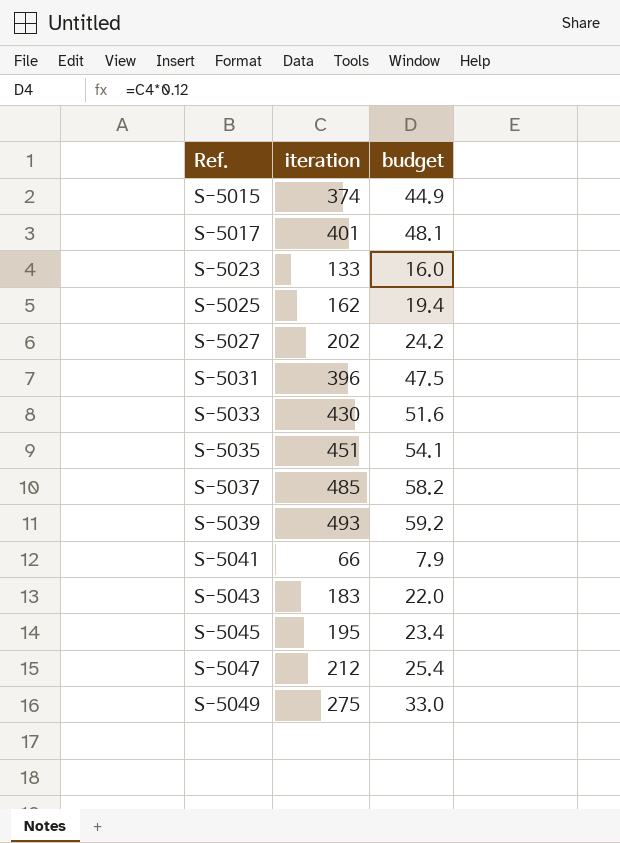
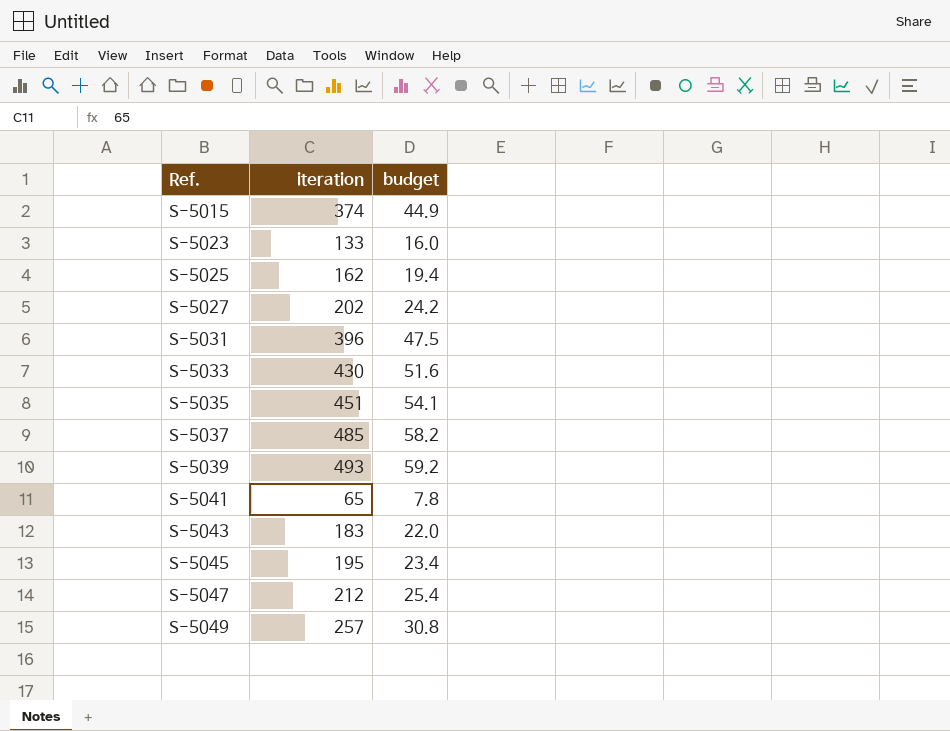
row S-5017: 401 | 48.1 -> none
S-5041 | iteration: 66 -> 65
S-5041 | budget: 7.9 -> 7.8
S-5049 | iteration: 275 -> 257
S-5049 | budget: 33.0 -> 30.8

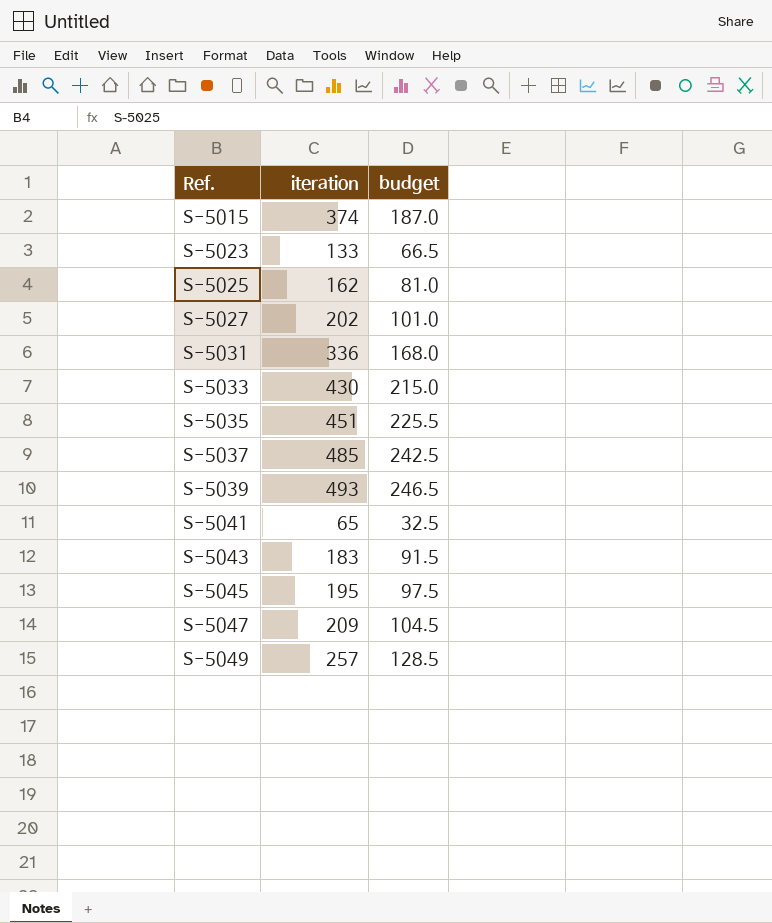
column budget | formula: [iteration] * 0.12 -> [iteration] * 0.5
S-5031 | iteration: 396 -> 336
S-5047 | iteration: 212 -> 209

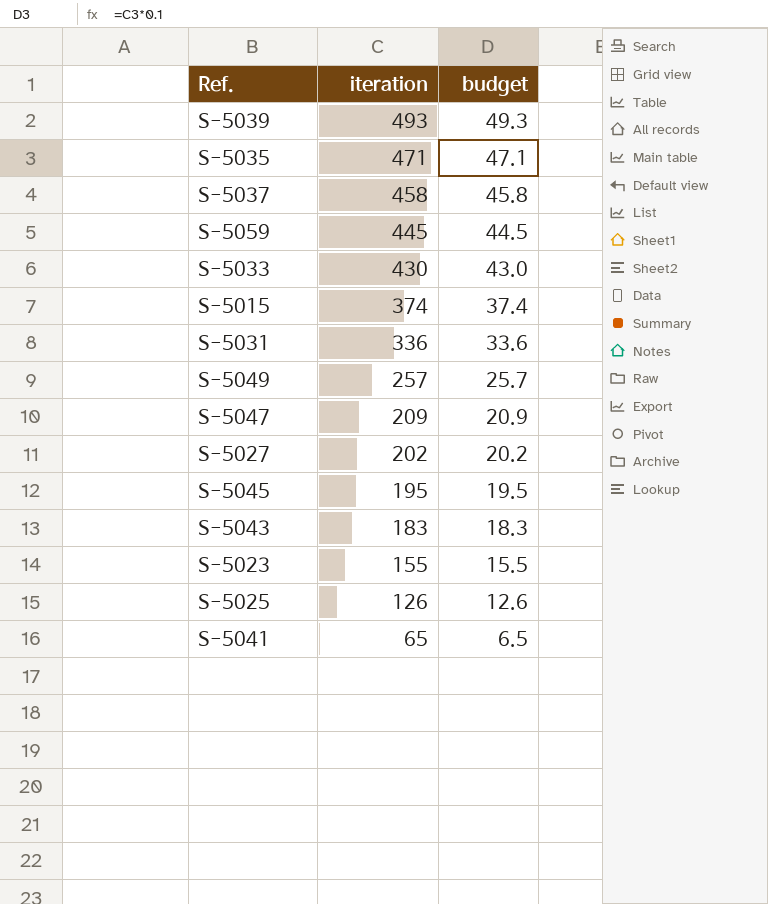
row order: Ref. ascending -> iteration descending
column budget | formula: [iteration] * 0.5 -> [iteration] * 0.1
S-5035 | iteration: 451 -> 471
S-5037 | iteration: 485 -> 458
row S-5059: none -> 445 | 44.5
S-5023 | iteration: 133 -> 155
S-5025 | iteration: 162 -> 126

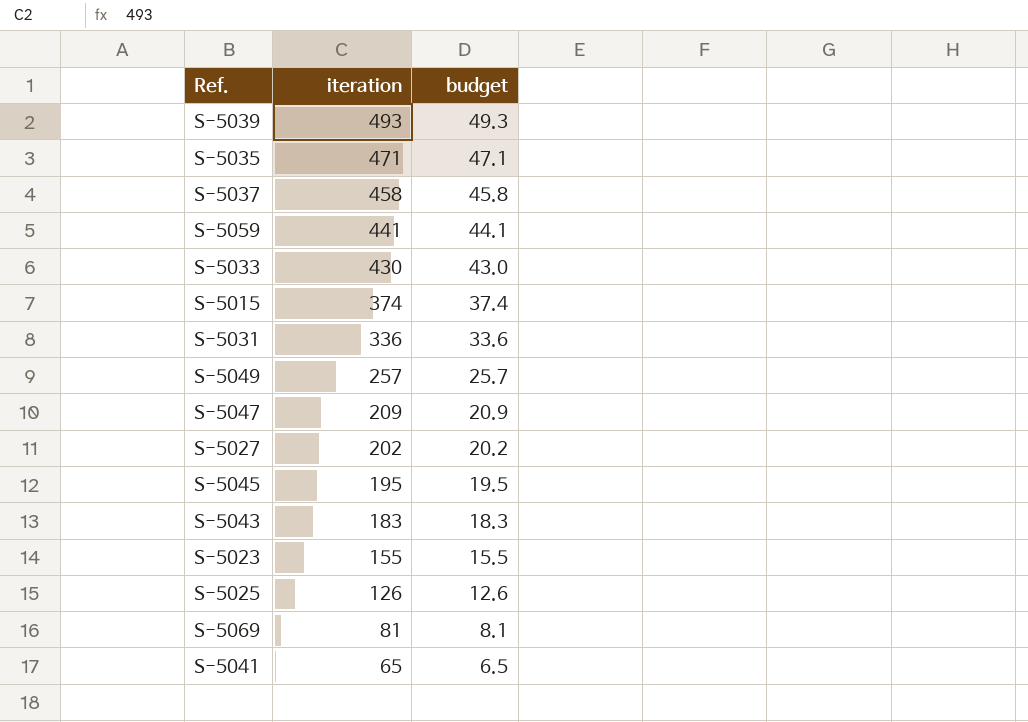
S-5059 | iteration: 445 -> 441
S-5059 | budget: 44.5 -> 44.1
row S-5069: none -> 81 | 8.1

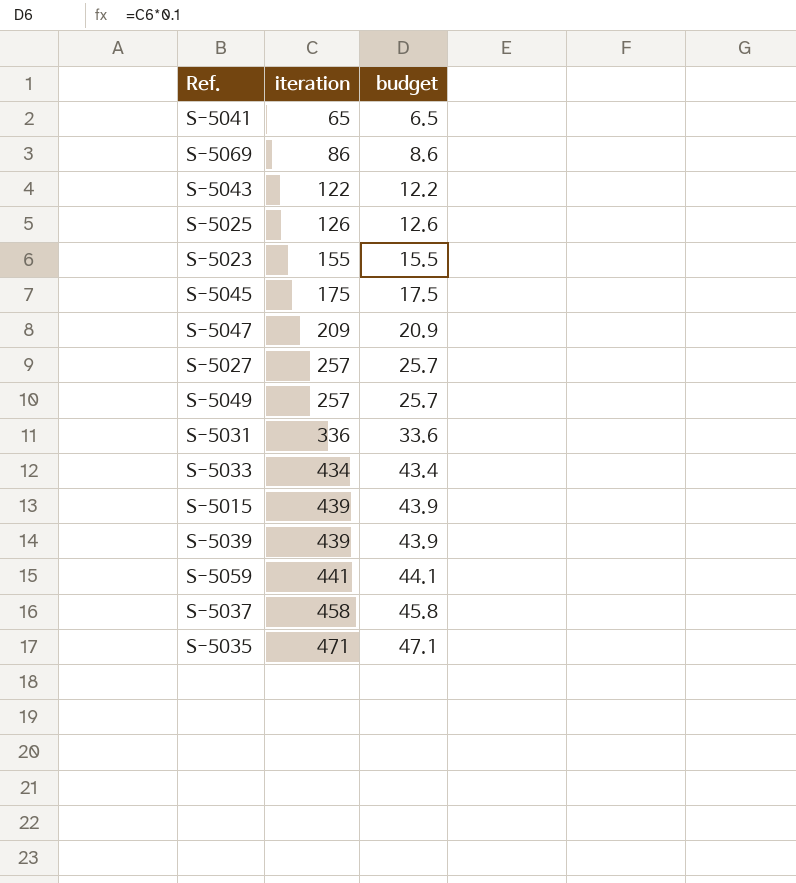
row order: iteration descending -> iteration ascending
S-5069 | iteration: 81 -> 86
S-5069 | budget: 8.1 -> 8.6
S-5043 | iteration: 183 -> 122
S-5043 | budget: 18.3 -> 12.2
S-5045 | iteration: 195 -> 175
S-5045 | budget: 19.5 -> 17.5
S-5027 | iteration: 202 -> 257
S-5027 | budget: 20.2 -> 25.7
S-5033 | iteration: 430 -> 434
S-5033 | budget: 43.0 -> 43.4
S-5015 | iteration: 374 -> 439
S-5015 | budget: 37.4 -> 43.9
S-5039 | iteration: 493 -> 439
S-5039 | budget: 49.3 -> 43.9

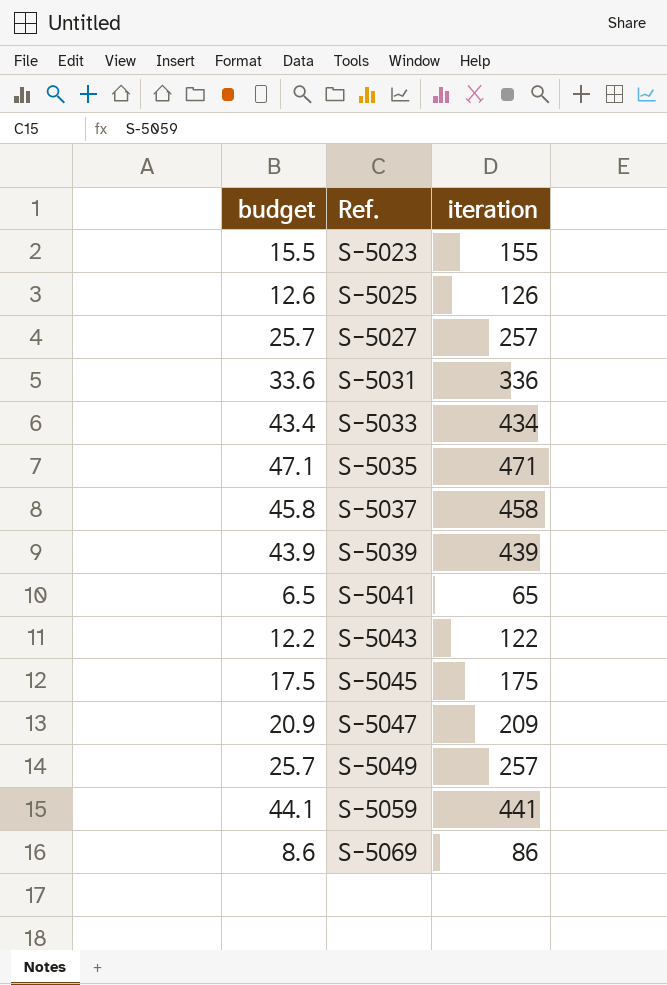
row order: iteration ascending -> Ref. ascending
column budget | position: 3 -> 1
row S-5015: 439 | 43.9 -> none

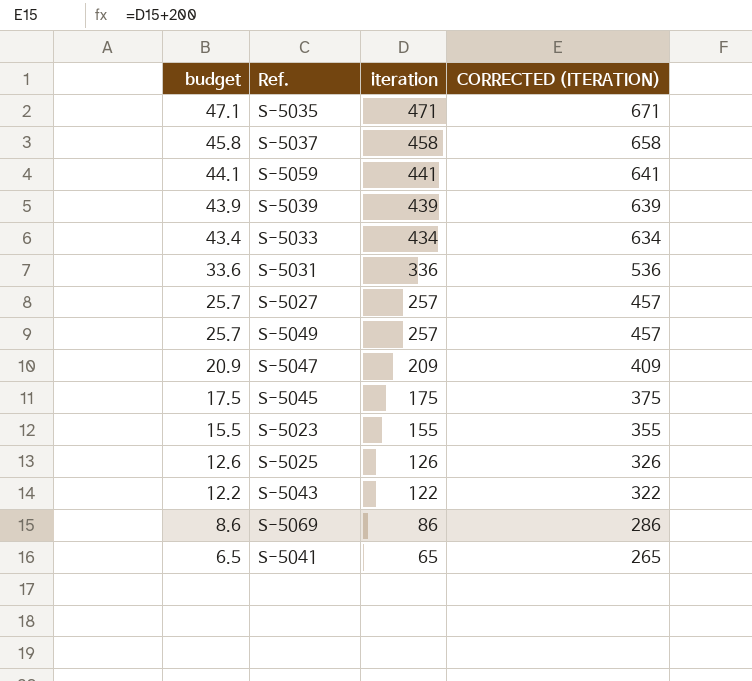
row order: Ref. ascending -> budget descending
column CORRECTED (ITERATION) | formula: none -> [iteration] + 200

